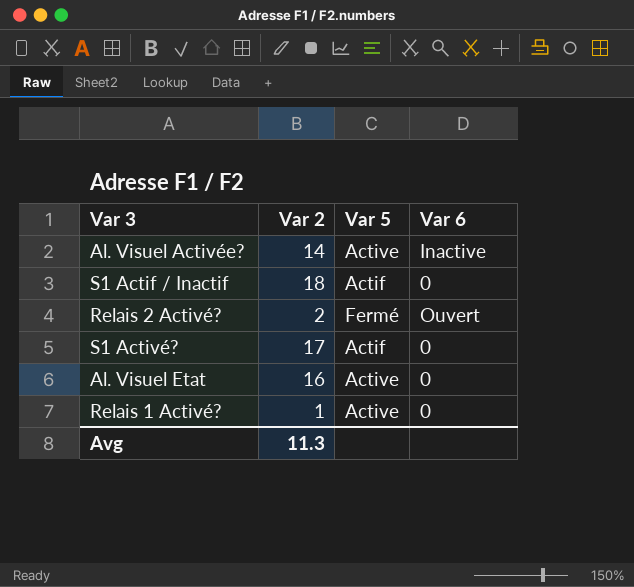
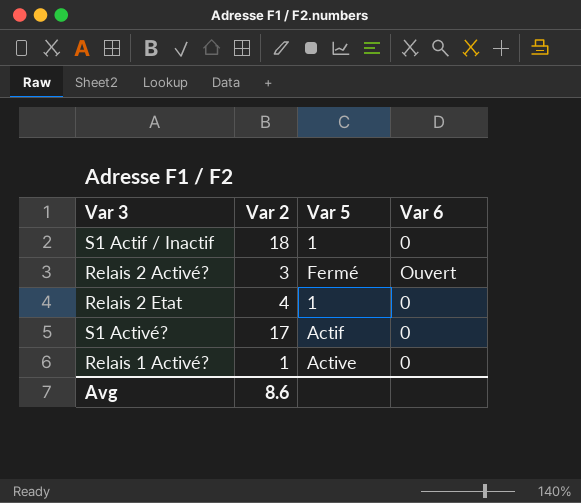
row Al. Visuel Activée?: 14 | Active | Inactive -> none
row Al. Visuel Etat: 16 | Active | 0 -> none
S1 Actif / Inactif | Var 5: Actif -> 1
Relais 2 Activé? | Var 2: 2 -> 3
row Relais 2 Etat: none -> 4 | 1 | 0
Avg | Var 2: 11.3 -> 8.6

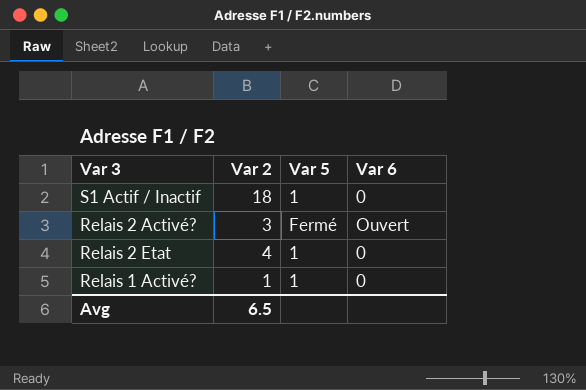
row S1 Activé?: 17 | Actif | 0 -> none
Relais 1 Activé? | Var 5: Active -> 1
Avg | Var 2: 8.6 -> 6.5

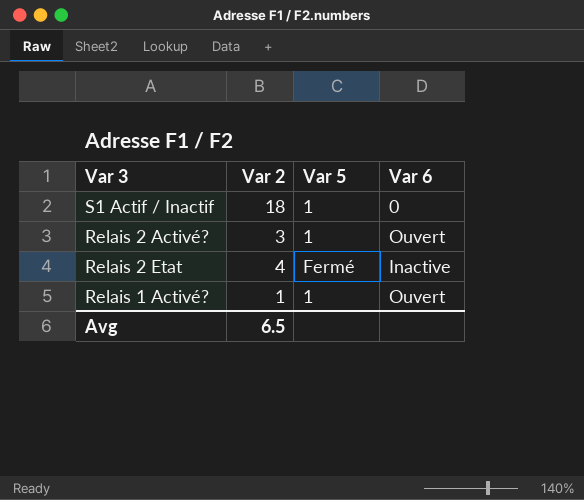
Relais 2 Activé? | Var 5: Fermé -> 1
Relais 2 Etat | Var 5: 1 -> Fermé
Relais 2 Etat | Var 6: 0 -> Inactive
Relais 1 Activé? | Var 6: 0 -> Ouvert

